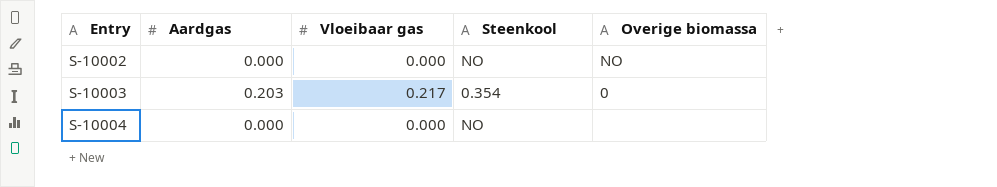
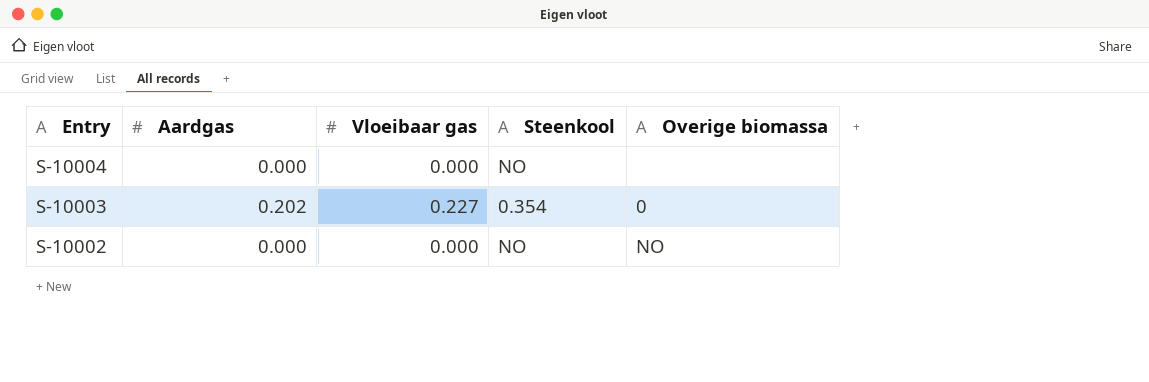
row order: Entry ascending -> Entry descending
S-10003 | Aardgas: 0.203 -> 0.202
S-10003 | Vloeibaar gas: 0.217 -> 0.227

